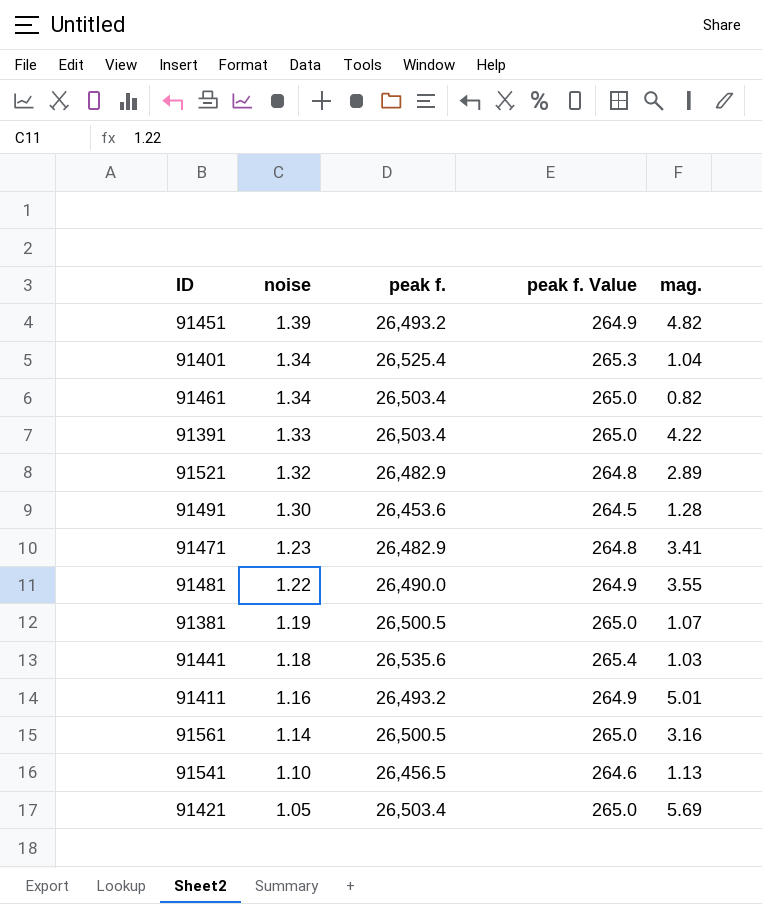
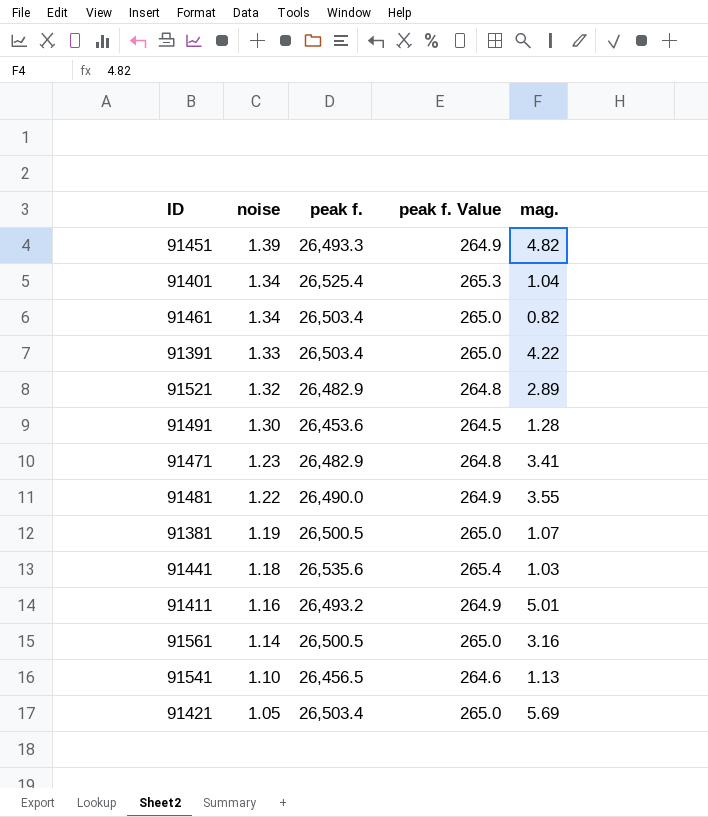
91451 | peak f.: 26,493.2 -> 26,493.3

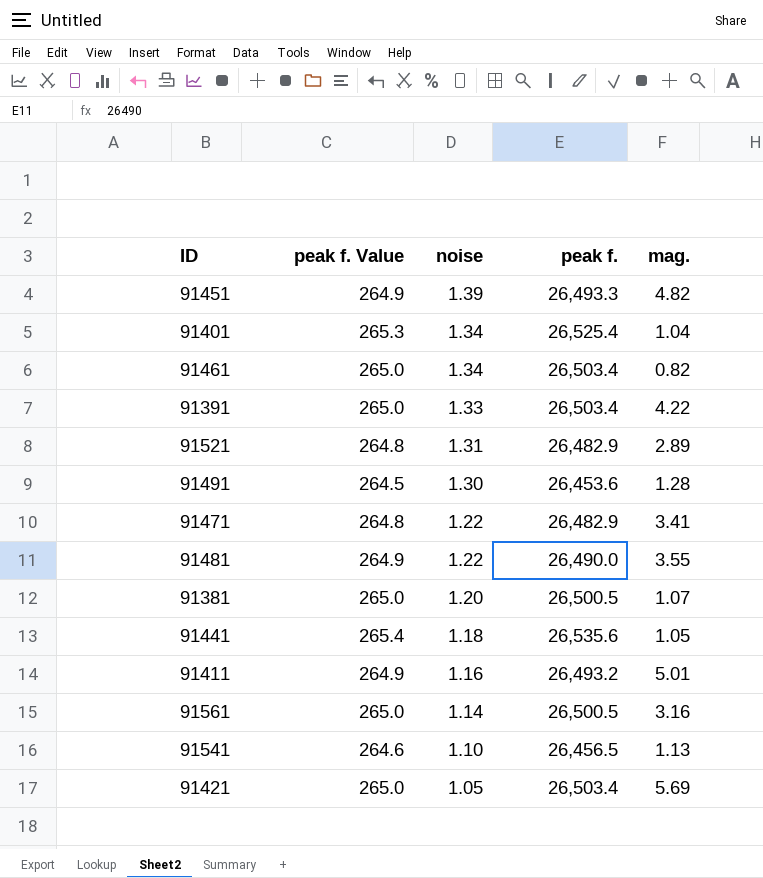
column peak f. Value | position: 4 -> 2
91521 | noise: 1.32 -> 1.31
91471 | noise: 1.23 -> 1.22
91381 | noise: 1.19 -> 1.20
91441 | mag.: 1.03 -> 1.05

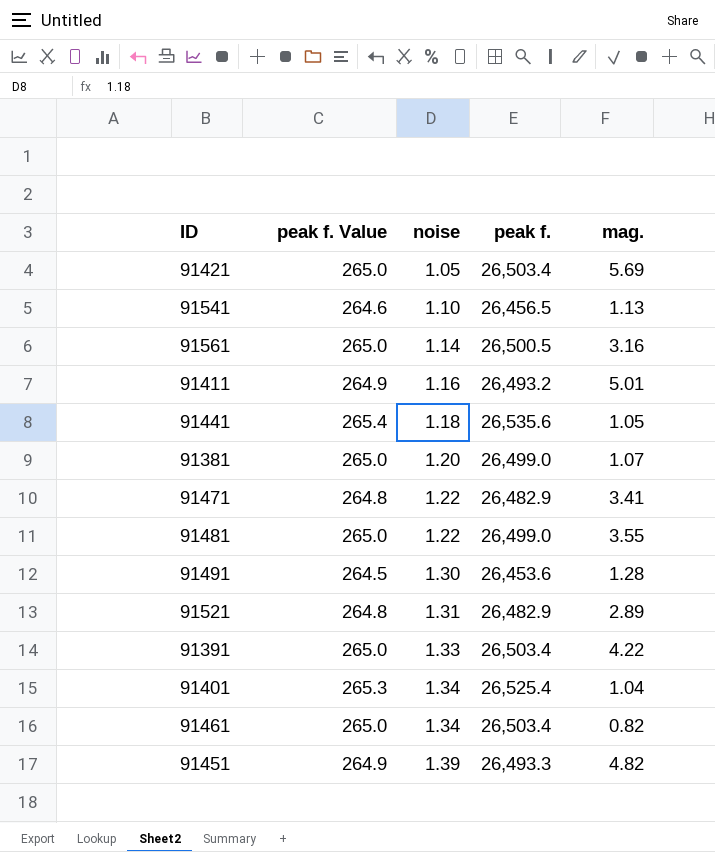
row order: noise descending -> noise ascending
91381 | peak f.: 26,500.5 -> 26,499.0
91481 | peak f. Value: 264.9 -> 265.0
91481 | peak f.: 26,490.0 -> 26,499.0

